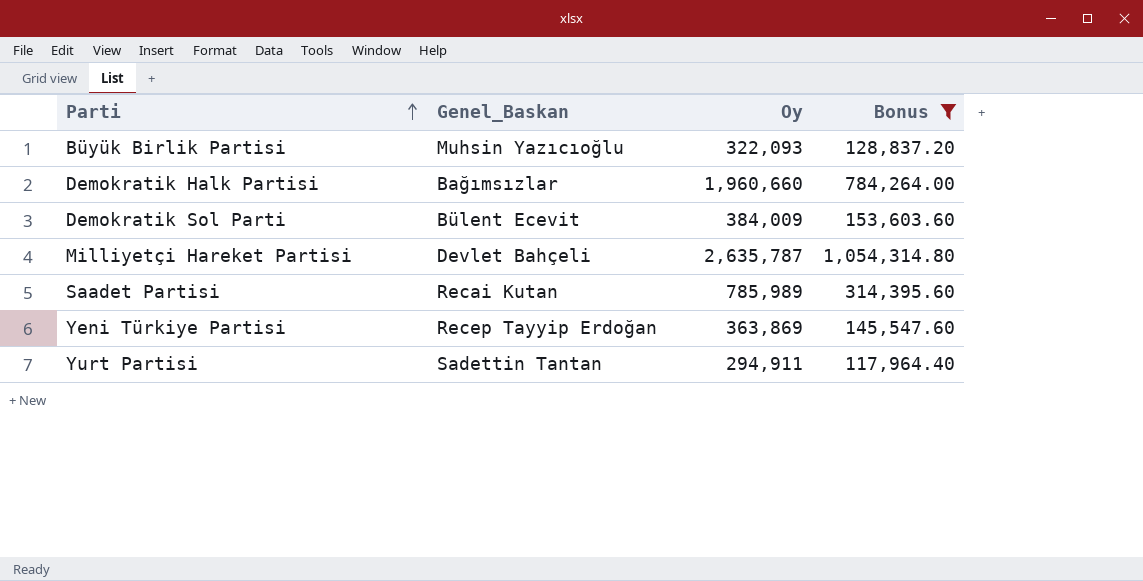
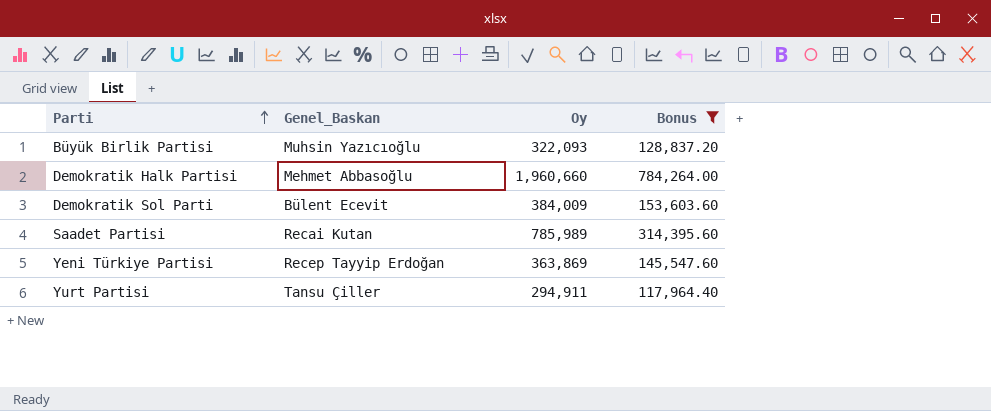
row Milliyetçi Hareket Partisi: Devlet Bahçeli | 2,635,787 | 1,054,314.80 -> none
Demokratik Halk Partisi | Genel_Baskan: Bağımsızlar -> Mehmet Abbasoğlu
Yurt Partisi | Genel_Baskan: Sadettin Tantan -> Tansu Çiller

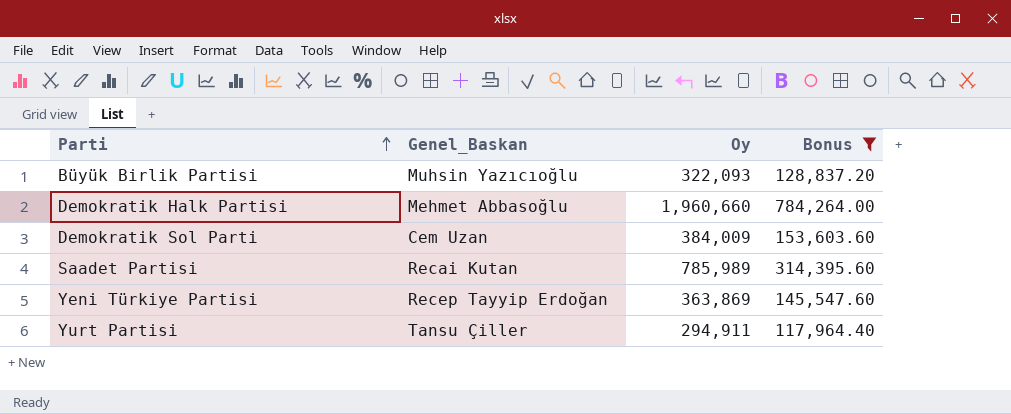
Demokratik Sol Parti | Genel_Baskan: Bülent Ecevit -> Cem Uzan

